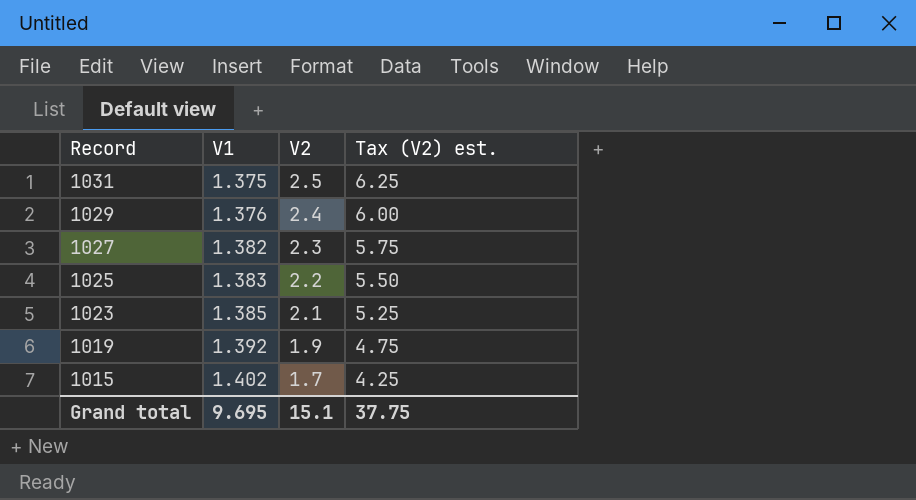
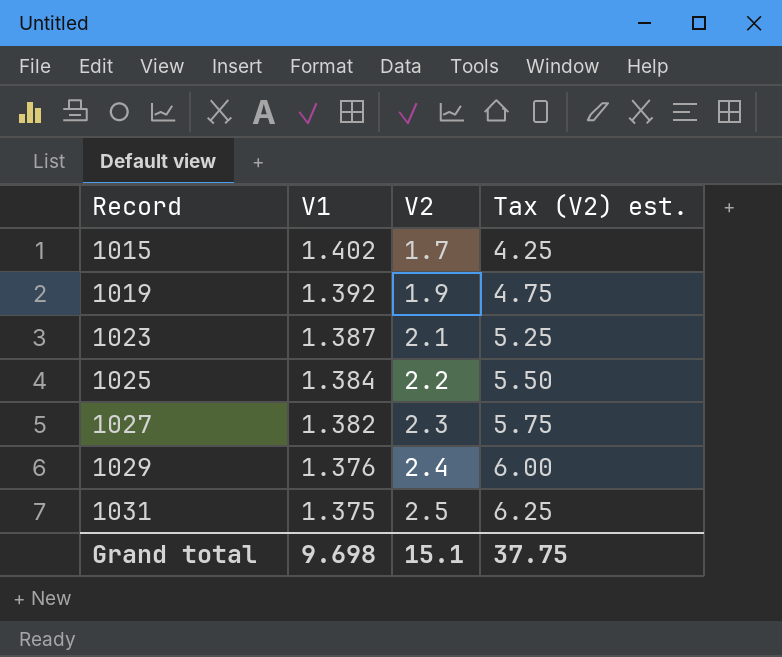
row order: Record descending -> Record ascending
1023 | V1: 1.385 -> 1.387
1025 | V1: 1.383 -> 1.384
Grand total | V1: 9.695 -> 9.698

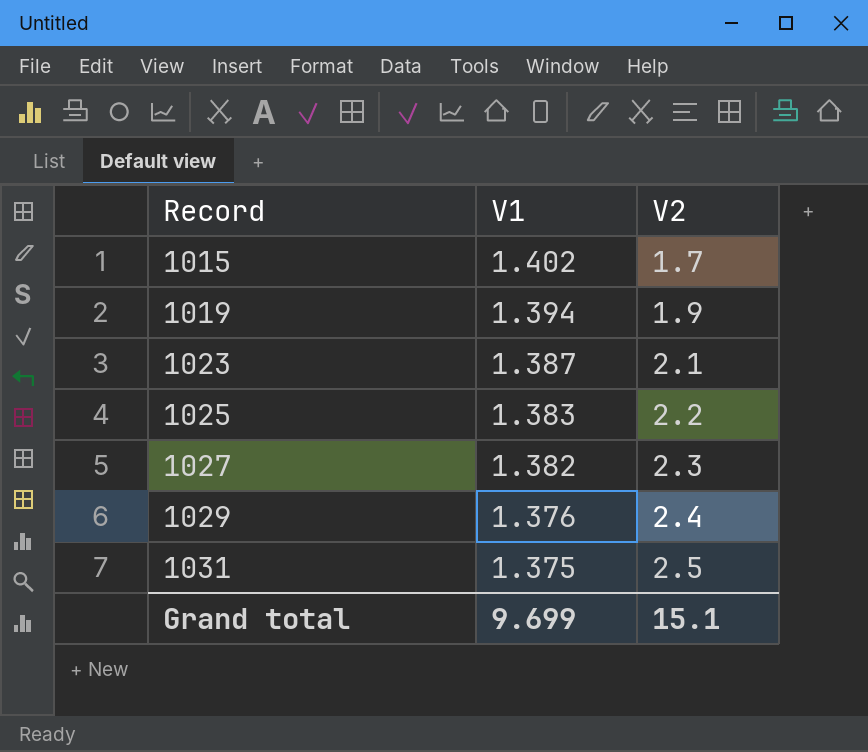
column Tax (V2) est. | formula: [V2] * 2.5 -> none
1019 | V1: 1.392 -> 1.394
1025 | V1: 1.384 -> 1.383
Grand total | V1: 9.698 -> 9.699

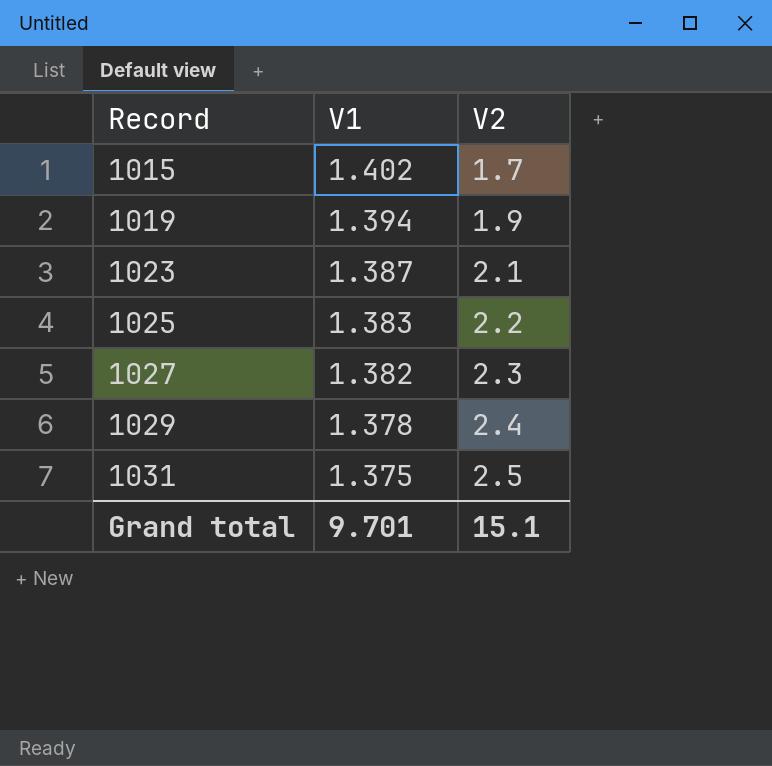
1029 | V1: 1.376 -> 1.378
Grand total | V1: 9.699 -> 9.701

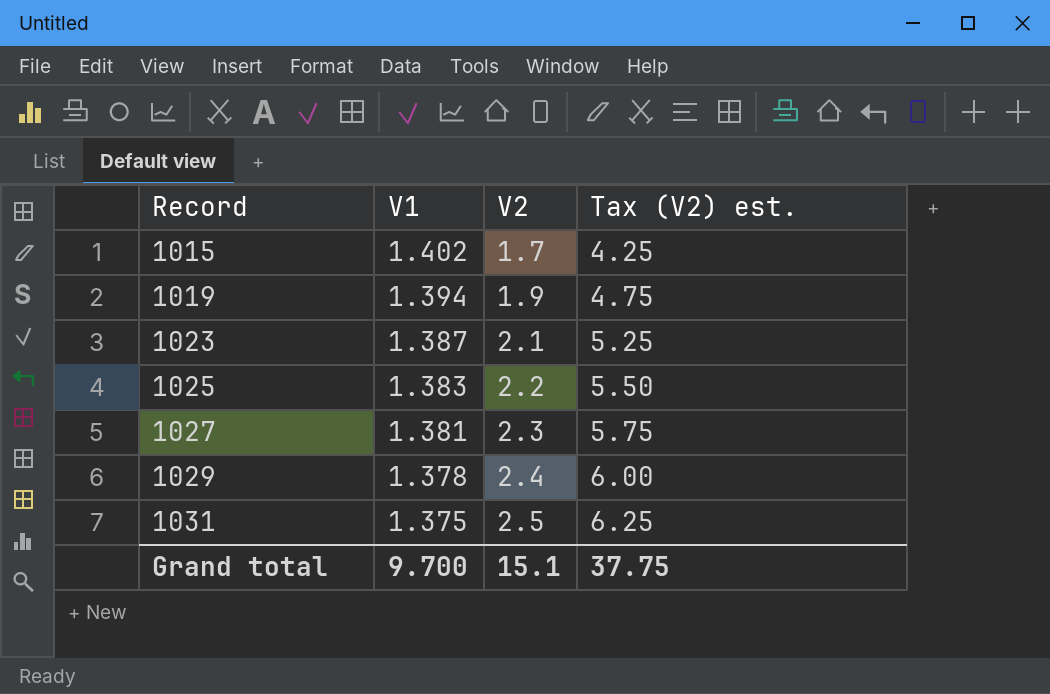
column Tax (V2) est. | formula: none -> [V2] * 2.5
1027 | V1: 1.382 -> 1.381
Grand total | V1: 9.701 -> 9.700

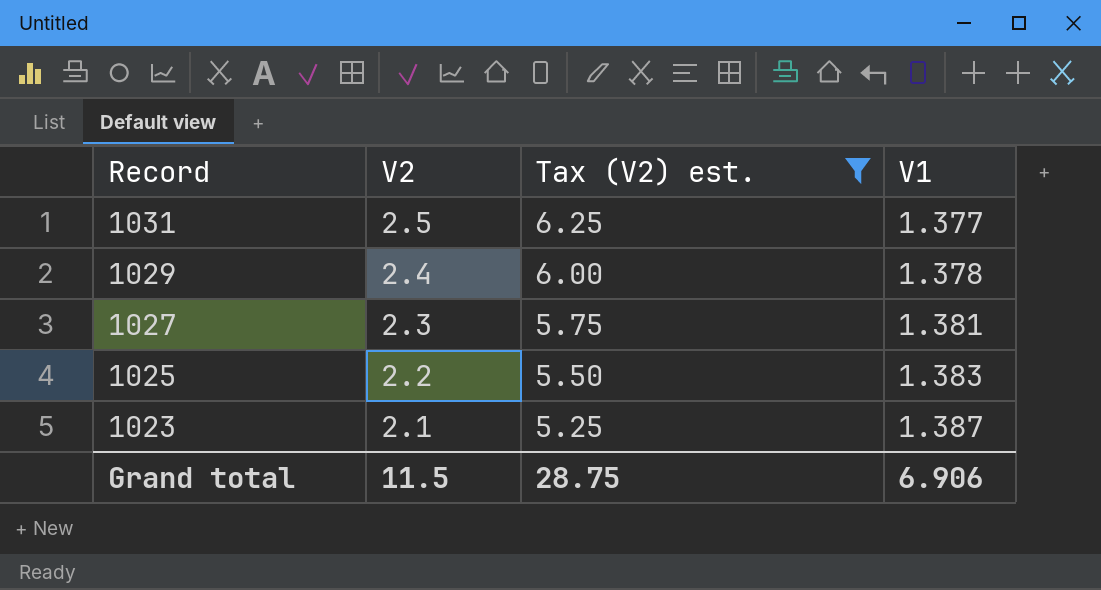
filter: none -> Tax (V2) est. >= 5.25
row order: Record ascending -> Record descending
column V1 | position: 2 -> 4
1031 | V1: 1.375 -> 1.377
Grand total | V2: 15.1 -> 11.5
Grand total | Tax (V2) est.: 37.75 -> 28.75
Grand total | V1: 9.700 -> 6.906

